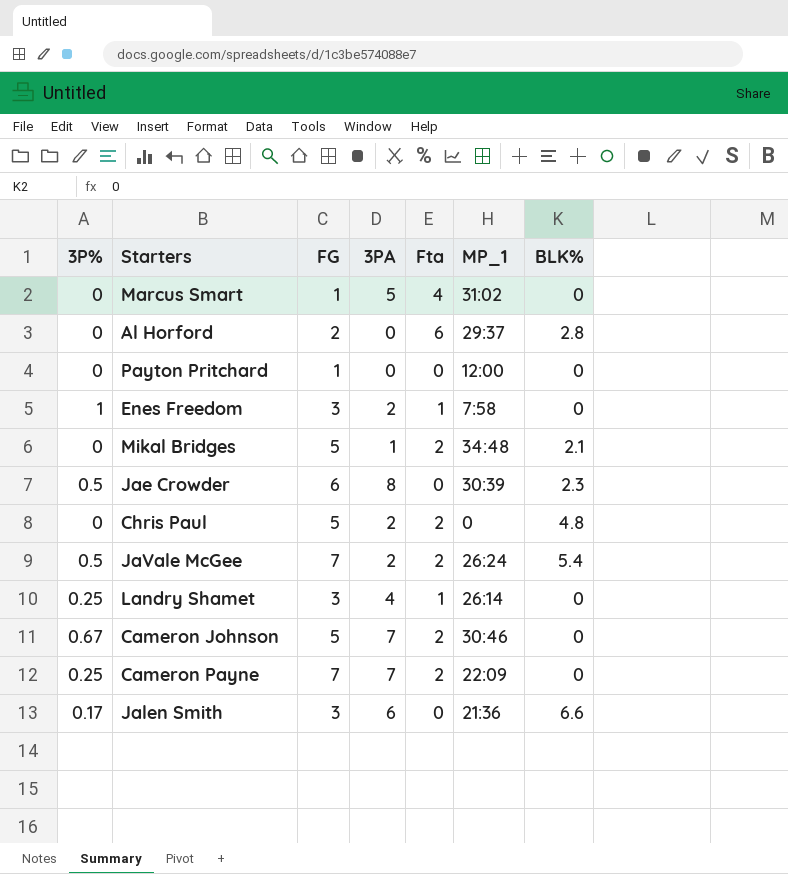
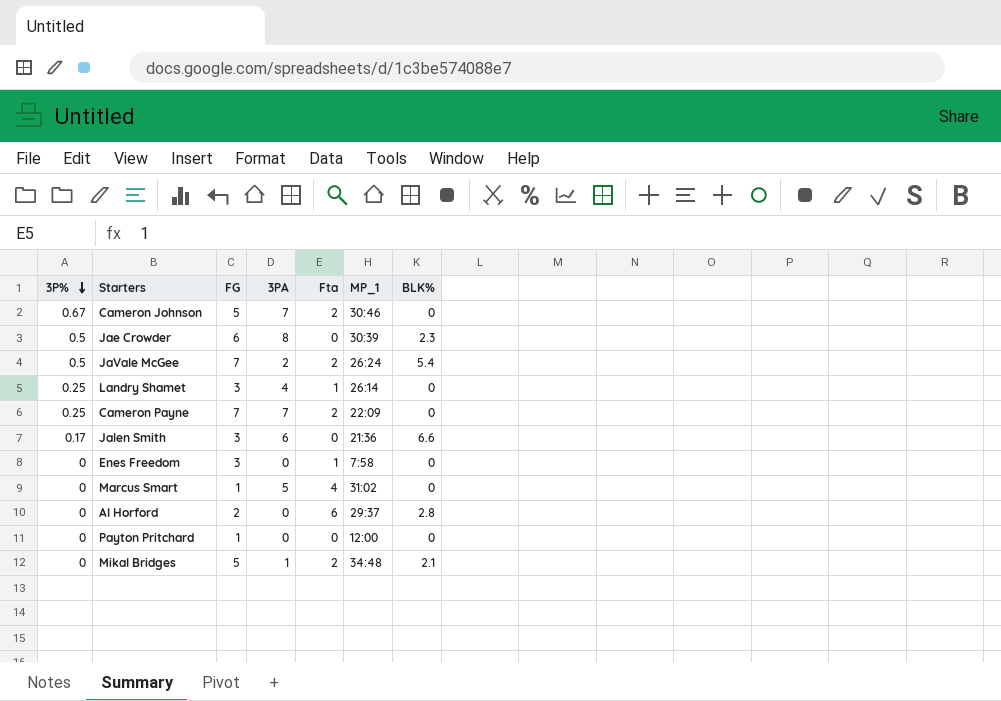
row order: none -> 3P% descending
row Chris Paul: 0 | 5 | 2 | 2 | 0 | 4.8 -> none
Enes Freedom | 3P%: 1 -> 0
Enes Freedom | 3PA: 2 -> 0

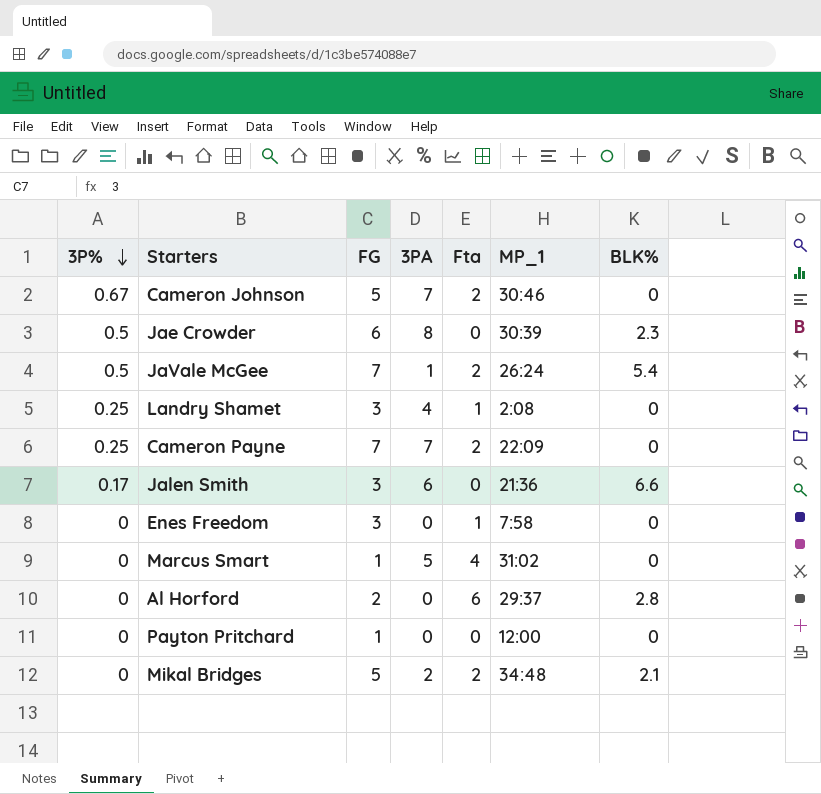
JaVale McGee | 3PA: 2 -> 1
Landry Shamet | MP_1: 26:14 -> 2:08
Mikal Bridges | 3PA: 1 -> 2

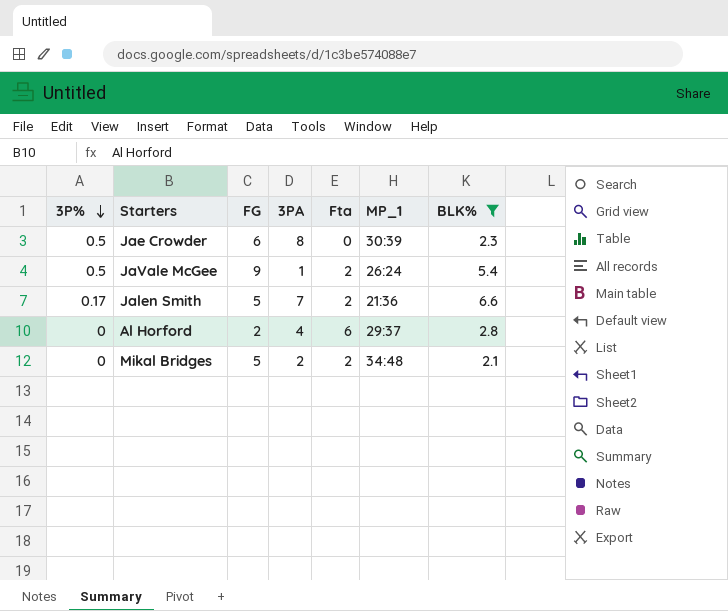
filter: none -> BLK% != 0
JaVale McGee | FG: 7 -> 9
Jalen Smith | FG: 3 -> 5
Jalen Smith | 3PA: 6 -> 7
Jalen Smith | Fta: 0 -> 2
Al Horford | 3PA: 0 -> 4

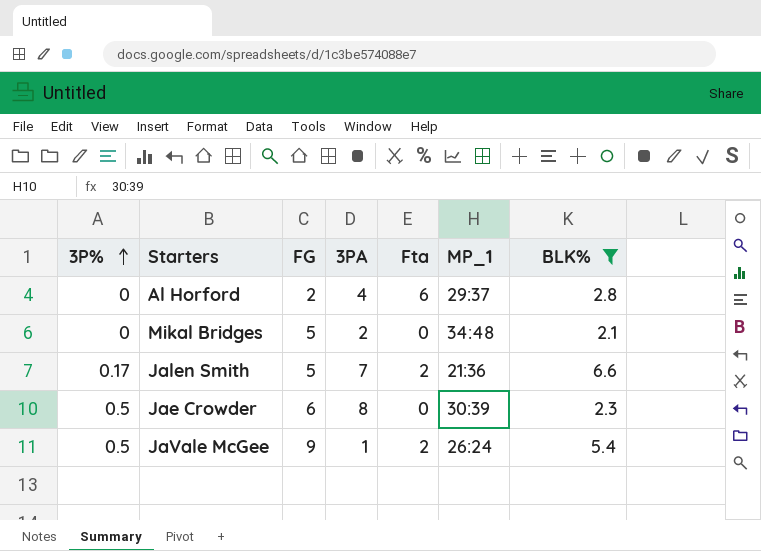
row order: 3P% descending -> 3P% ascending
Mikal Bridges | Fta: 2 -> 0

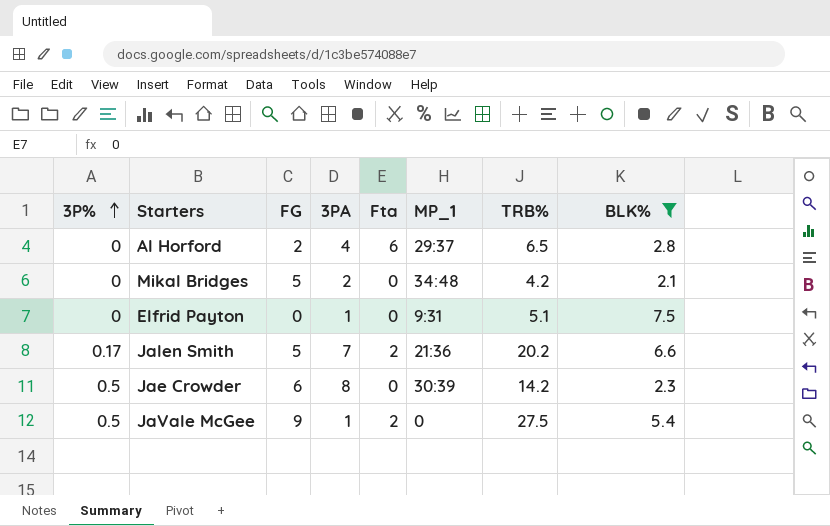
column TRB% | position: none -> 7
row Elfrid Payton: none -> 0 | 0 | 1 | 0 | 9:31 | 5.1 | 7.5
JaVale McGee | MP_1: 26:24 -> 0

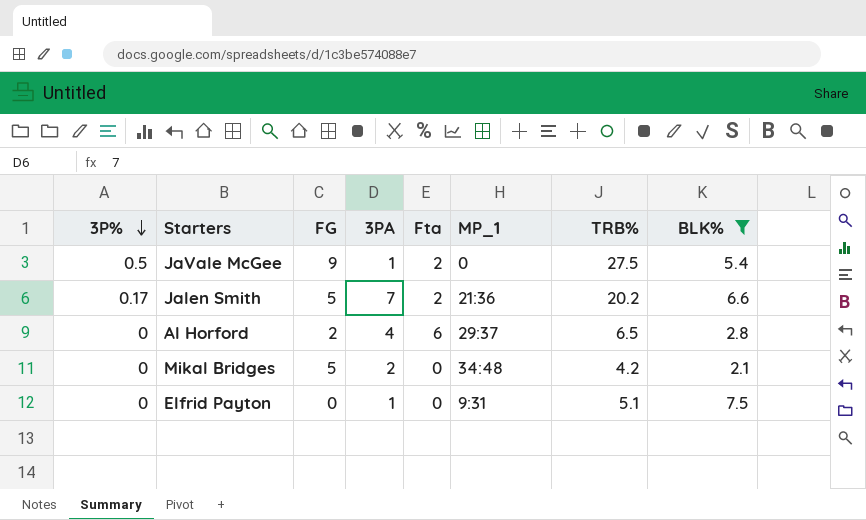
row order: 3P% ascending -> 3P% descending
row Jae Crowder: 0.5 | 6 | 8 | 0 | 30:39 | 14.2 | 2.3 -> none

